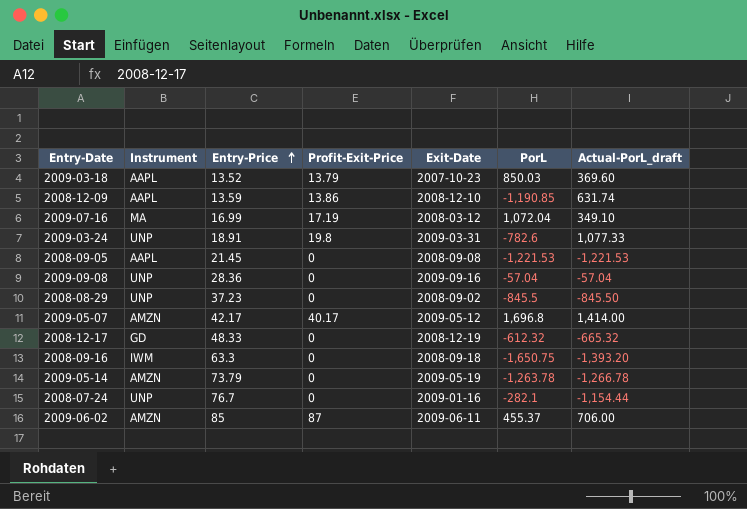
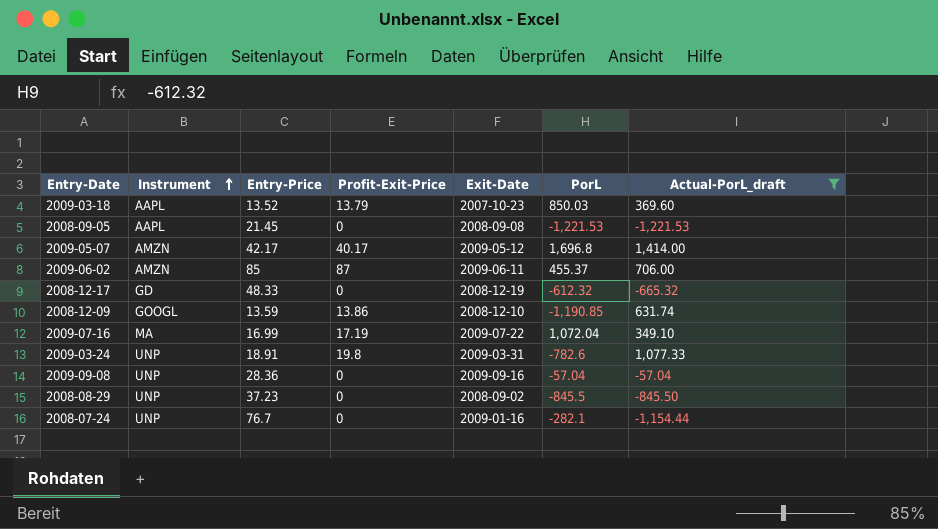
filter: none -> Actual-PorL_draft >= -1,221.53
row order: Entry-Price ascending -> Instrument ascending
2008-12-09 | Instrument: AAPL -> GOOGL
2009-07-16 | Exit-Date: 2008-03-12 -> 2009-07-22

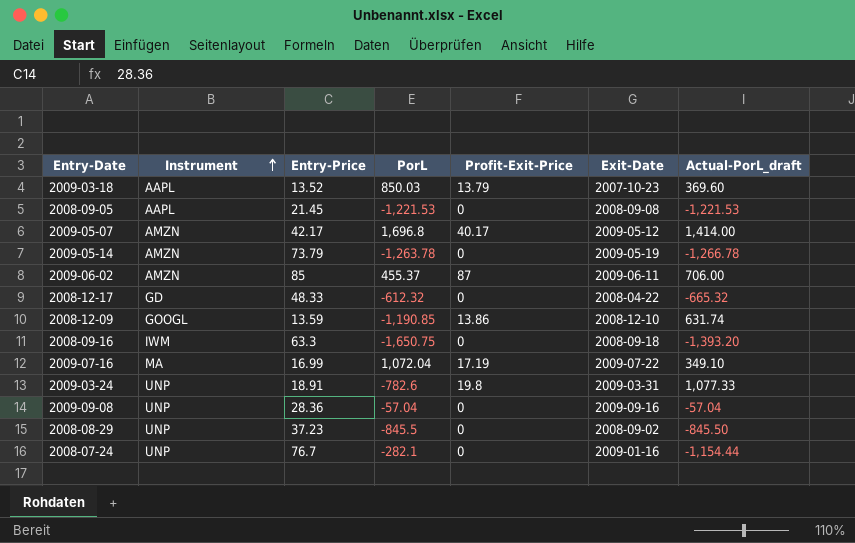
filter: Actual-PorL_draft >= -1,221.53 -> none
column PorL | position: 6 -> 4
2008-12-17 | Exit-Date: 2008-12-19 -> 2008-04-22

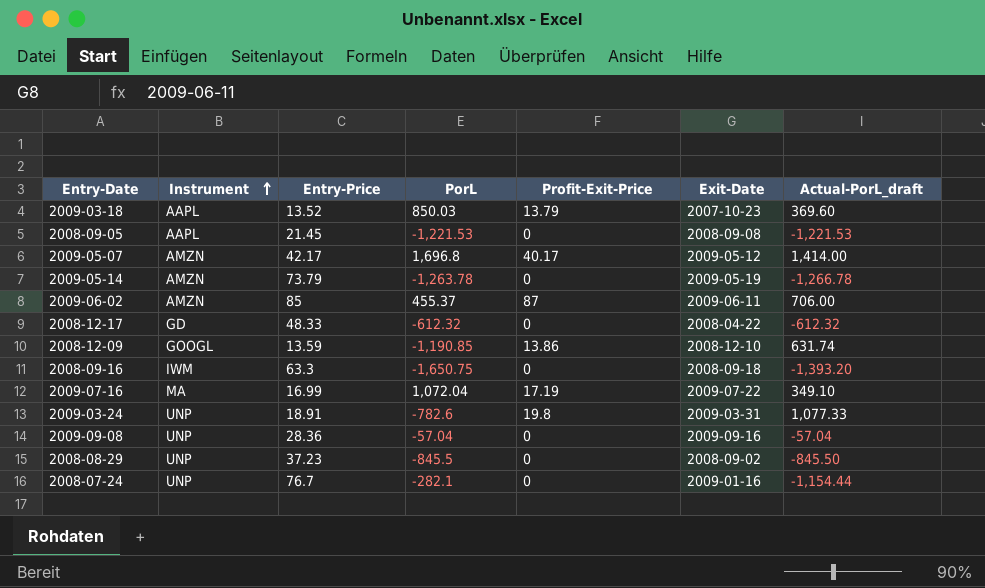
2008-12-17 | Actual-PorL_draft: -665.32 -> -612.32

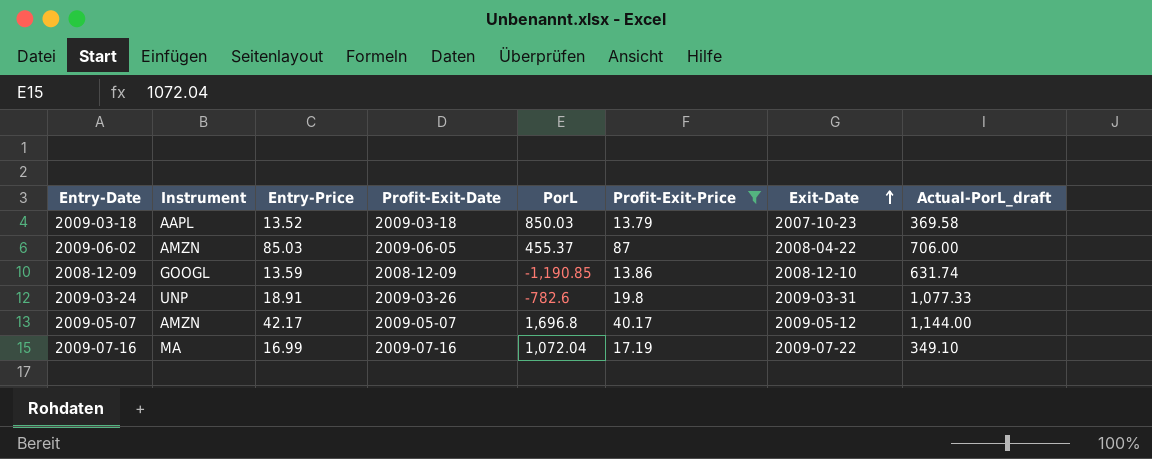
filter: none -> Profit-Exit-Price != 0
row order: Instrument ascending -> Exit-Date ascending
column Profit-Exit-Date | position: none -> 4
2009-03-18 | Actual-PorL_draft: 369.60 -> 369.58
2009-06-02 | Entry-Price: 85 -> 85.03
2009-06-02 | Exit-Date: 2009-06-11 -> 2008-04-22
2009-05-07 | Actual-PorL_draft: 1,414.00 -> 1,144.00

